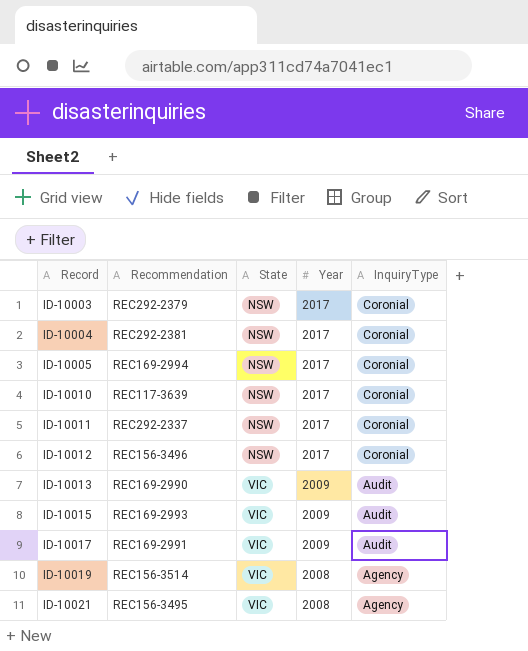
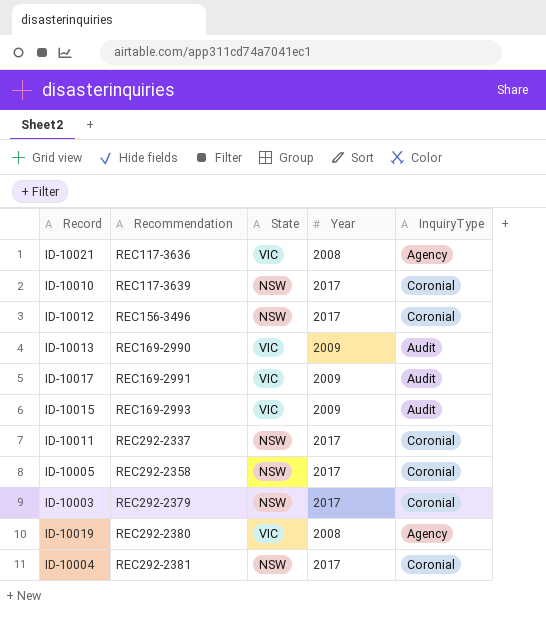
row order: Record ascending -> Recommendation ascending
ID-10021 | Recommendation: REC156-3495 -> REC117-3636
ID-10005 | Recommendation: REC169-2994 -> REC292-2358
ID-10019 | Recommendation: REC156-3514 -> REC292-2380

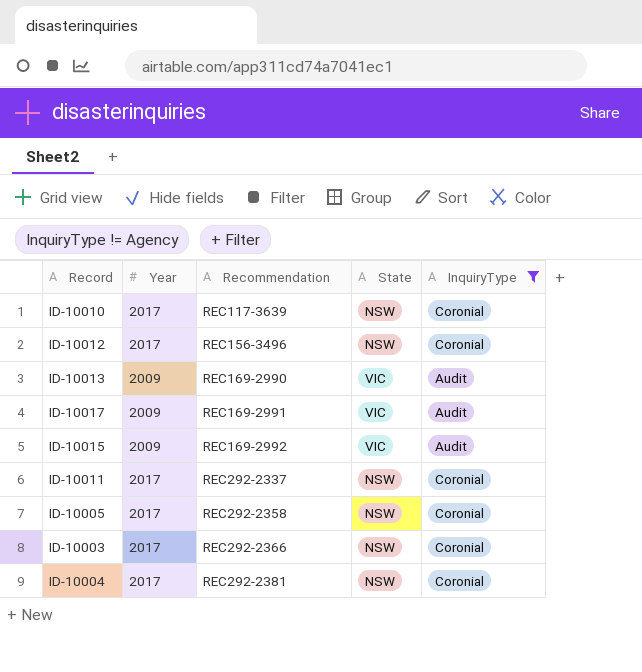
filter: none -> InquiryType != Agency
column Year | position: 4 -> 2
ID-10015 | Recommendation: REC169-2993 -> REC169-2992
ID-10003 | Recommendation: REC292-2379 -> REC292-2366

